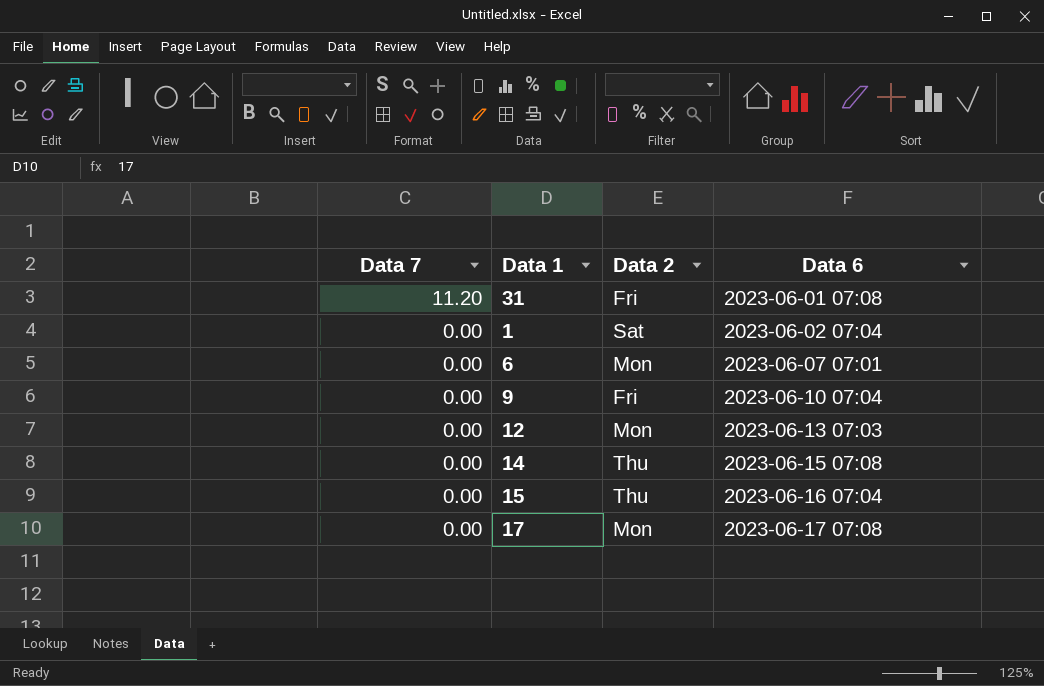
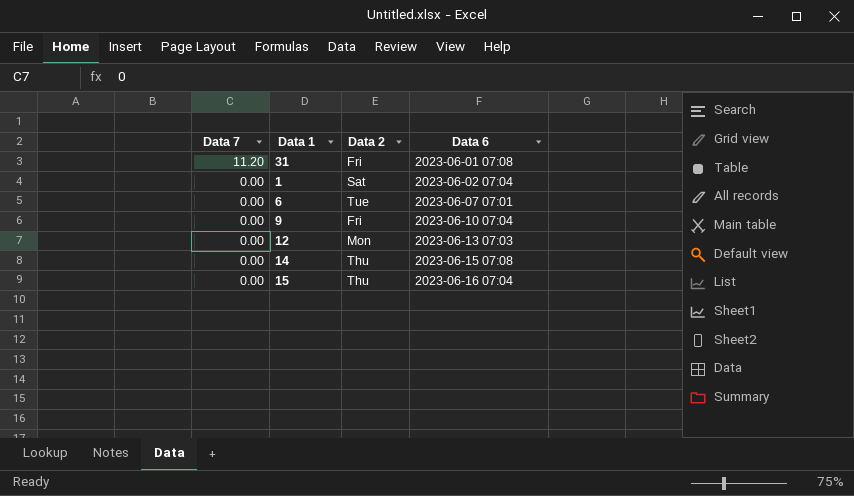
row 17: 0.00 | Mon | 2023-06-17 07:08 -> none
6 | Data 2: Mon -> Tue

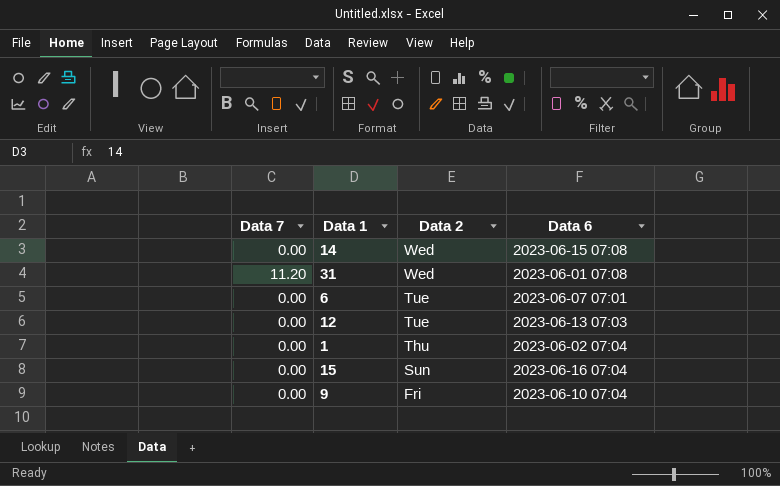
row order: Data 7 descending -> Data 2 descending
14 | Data 2: Thu -> Wed
31 | Data 2: Fri -> Wed
12 | Data 2: Mon -> Tue
1 | Data 2: Sat -> Thu
15 | Data 2: Thu -> Sun

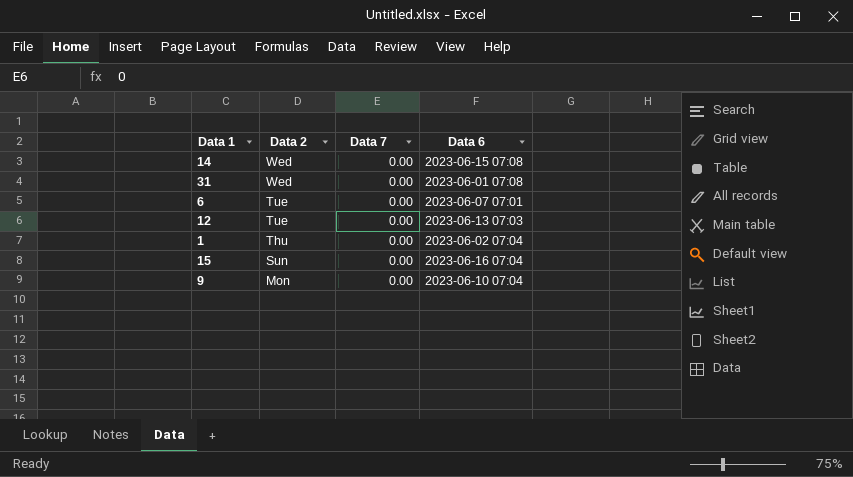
column Data 7 | position: 1 -> 3
31 | Data 7: 11.20 -> 0.00
9 | Data 2: Fri -> Mon

